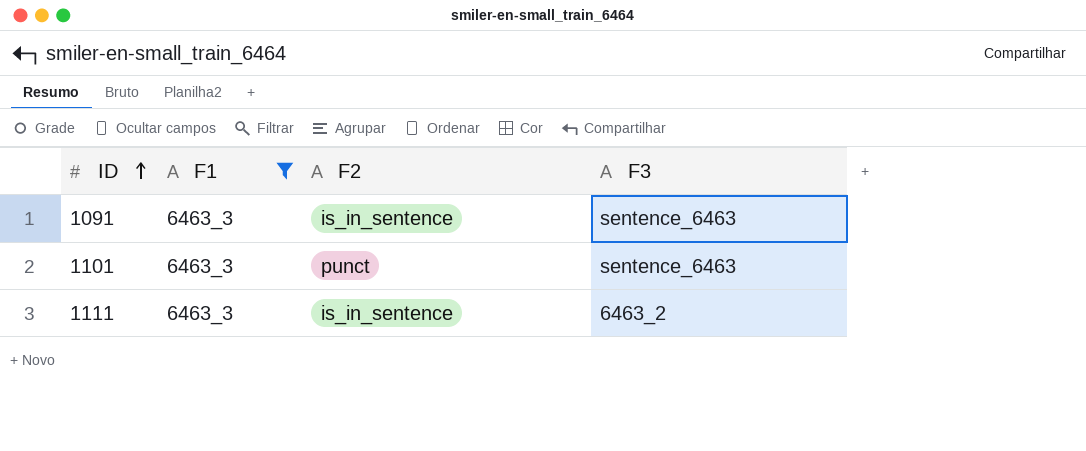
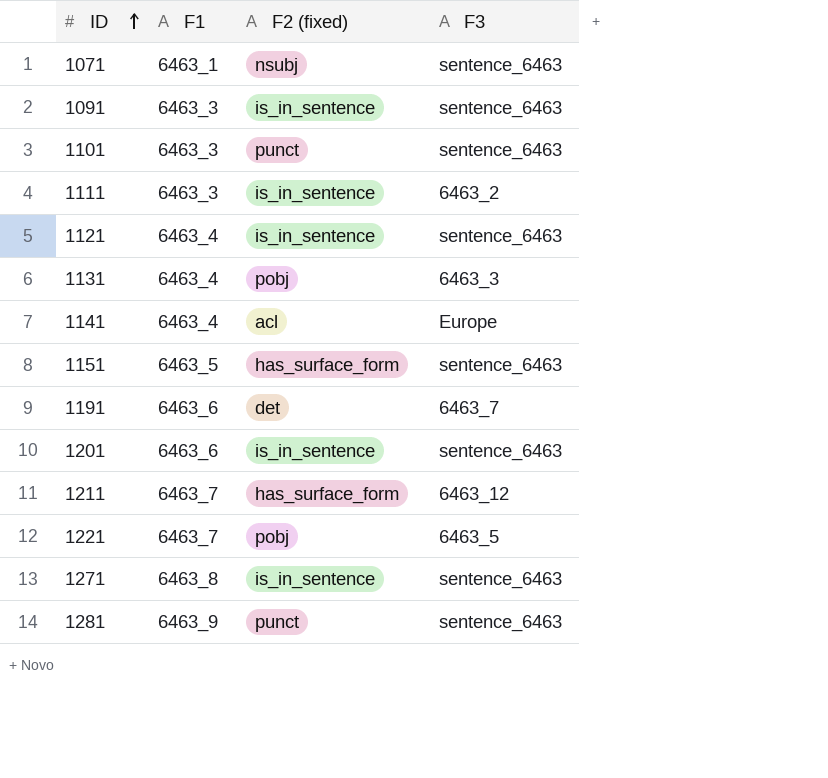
filter: F1 = 6463_3 -> none
column name: F2 -> F2 (fixed)

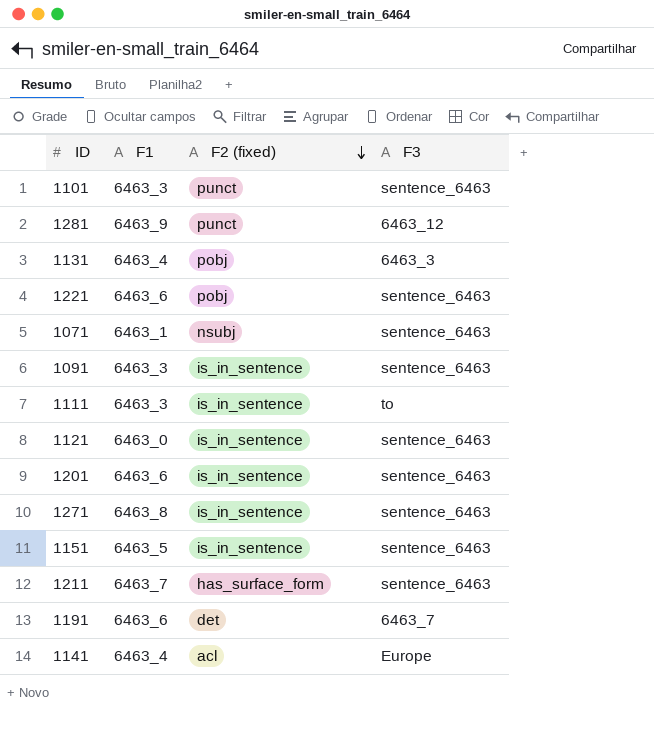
row order: ID ascending -> F2 (fixed) descending
1281 | F3: sentence_6463 -> 6463_12
1221 | F1: 6463_7 -> 6463_6
1221 | F3: 6463_5 -> sentence_6463
1111 | F3: 6463_2 -> to
1121 | F1: 6463_4 -> 6463_0
1151 | F2 (fixed): has_surface_form -> is_in_sentence
1211 | F3: 6463_12 -> sentence_6463

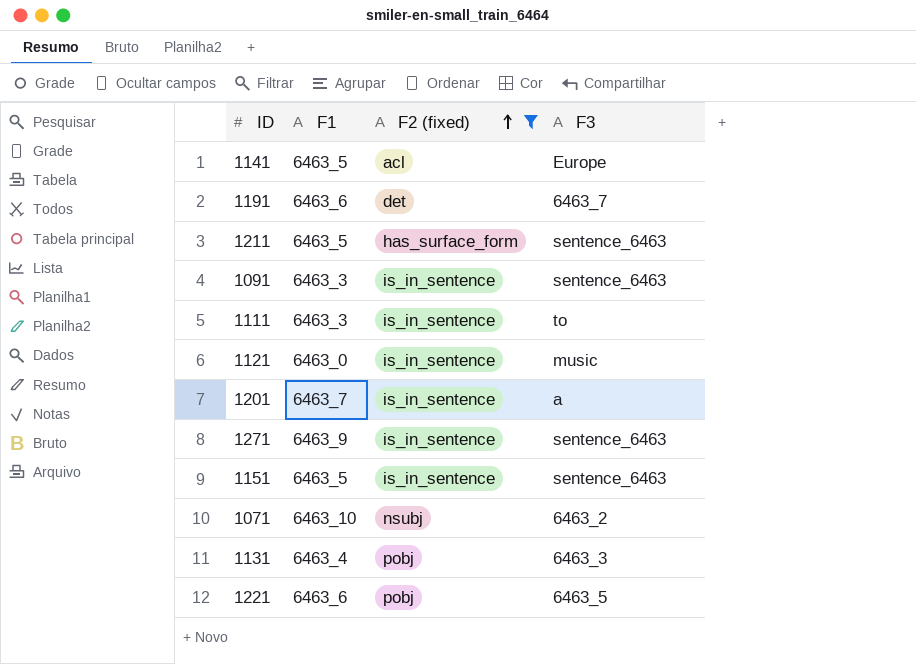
filter: none -> F2 (fixed) != punct
row order: F2 (fixed) descending -> F2 (fixed) ascending
1141 | F1: 6463_4 -> 6463_5
1211 | F1: 6463_7 -> 6463_5
1121 | F3: sentence_6463 -> music
1201 | F1: 6463_6 -> 6463_7
1201 | F3: sentence_6463 -> a
1271 | F1: 6463_8 -> 6463_9
1071 | F1: 6463_1 -> 6463_10
1071 | F3: sentence_6463 -> 6463_2
1221 | F3: sentence_6463 -> 6463_5

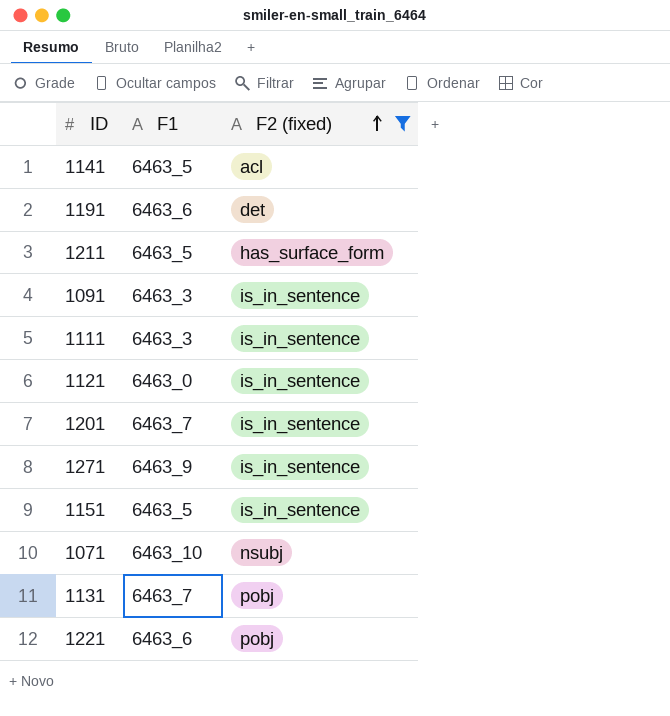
column F3 | position: 4 -> none
1131 | F1: 6463_4 -> 6463_7

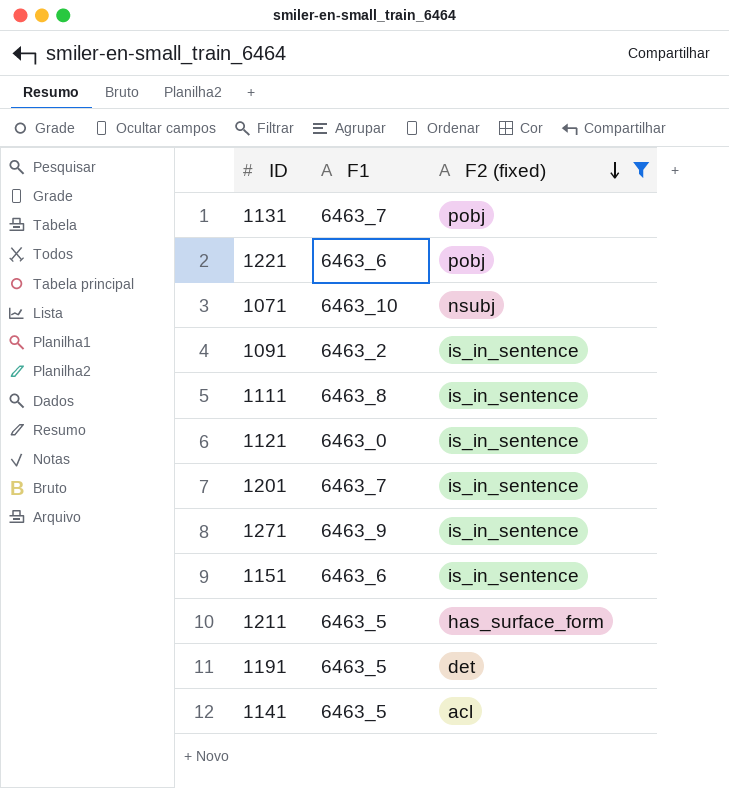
row order: F2 (fixed) ascending -> F2 (fixed) descending
1091 | F1: 6463_3 -> 6463_2
1111 | F1: 6463_3 -> 6463_8
1151 | F1: 6463_5 -> 6463_6
1191 | F1: 6463_6 -> 6463_5

